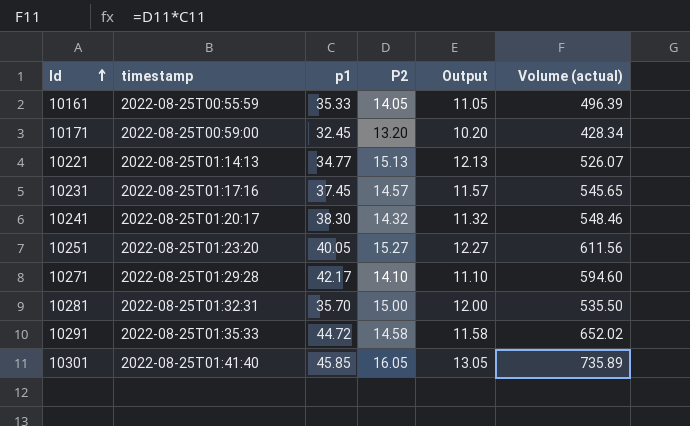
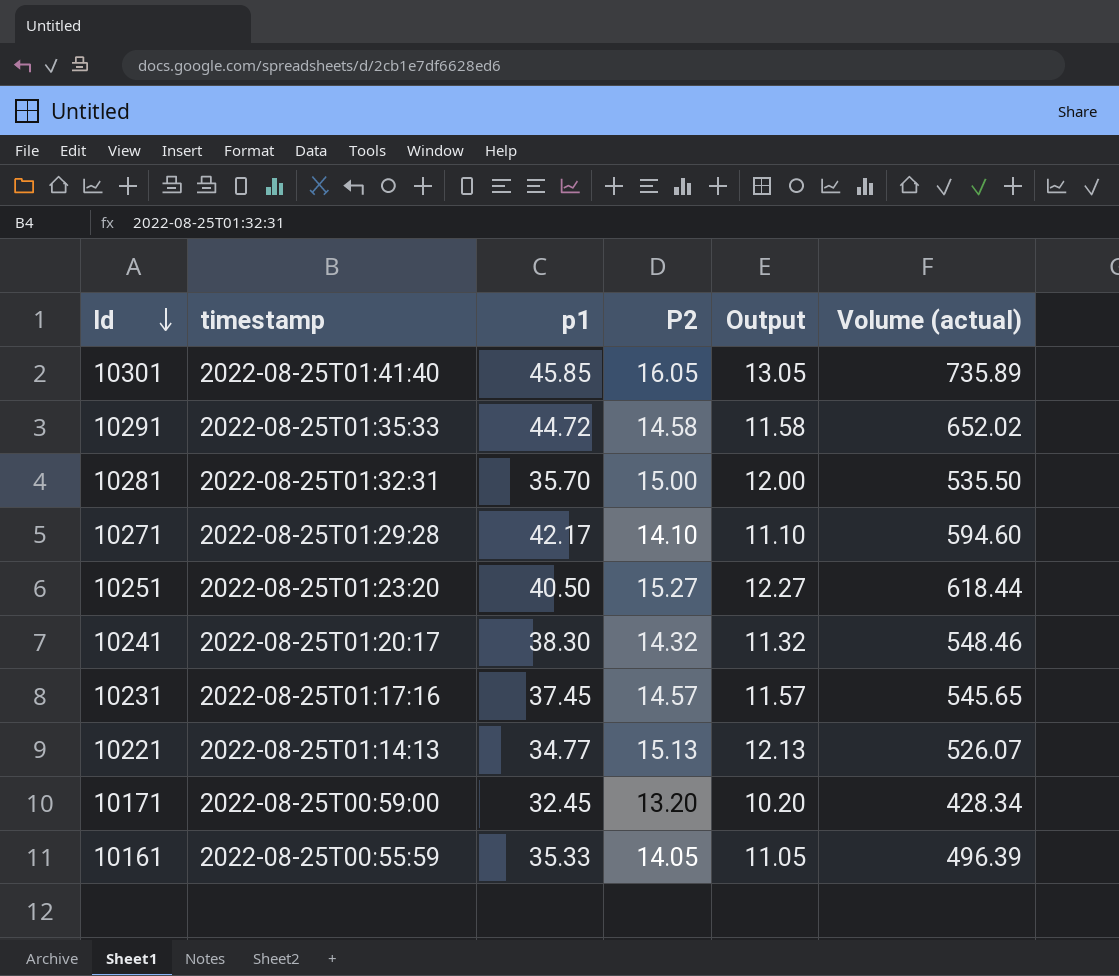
row order: Id ascending -> Id descending
10251 | p1: 40.05 -> 40.50
10251 | Volume (actual): 611.56 -> 618.44

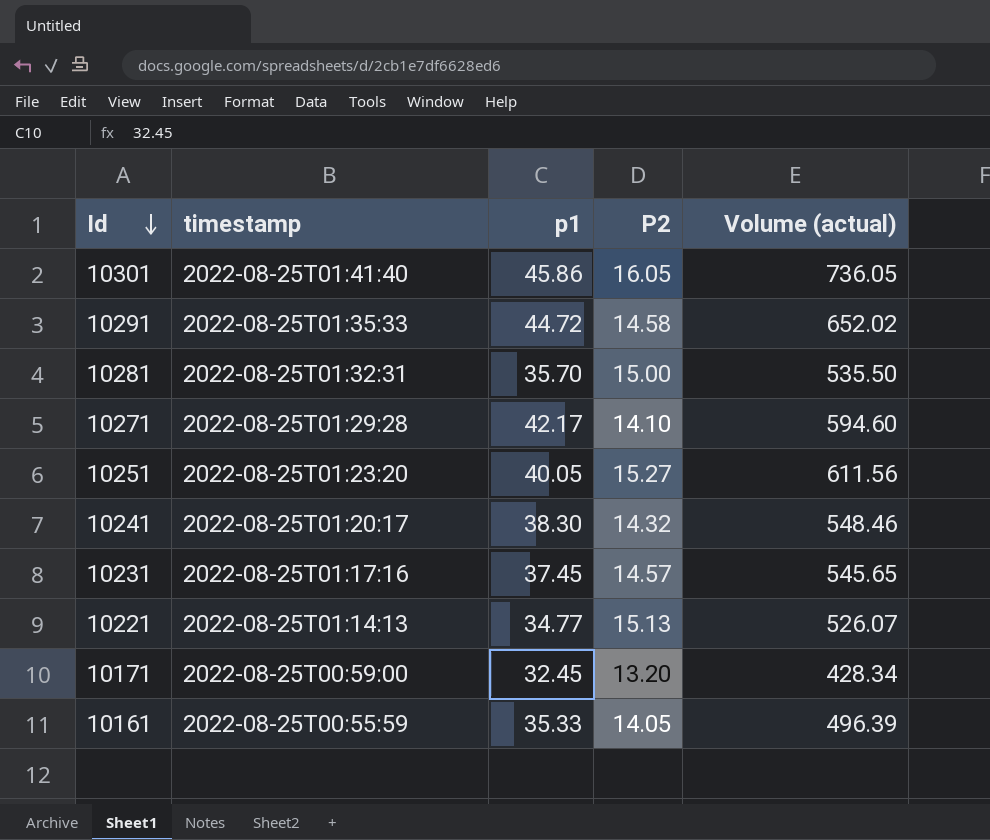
column Output | formula: [P2] - 3 -> none
10301 | p1: 45.85 -> 45.86
10301 | Volume (actual): 735.89 -> 736.05
10251 | p1: 40.50 -> 40.05
10251 | Volume (actual): 618.44 -> 611.56

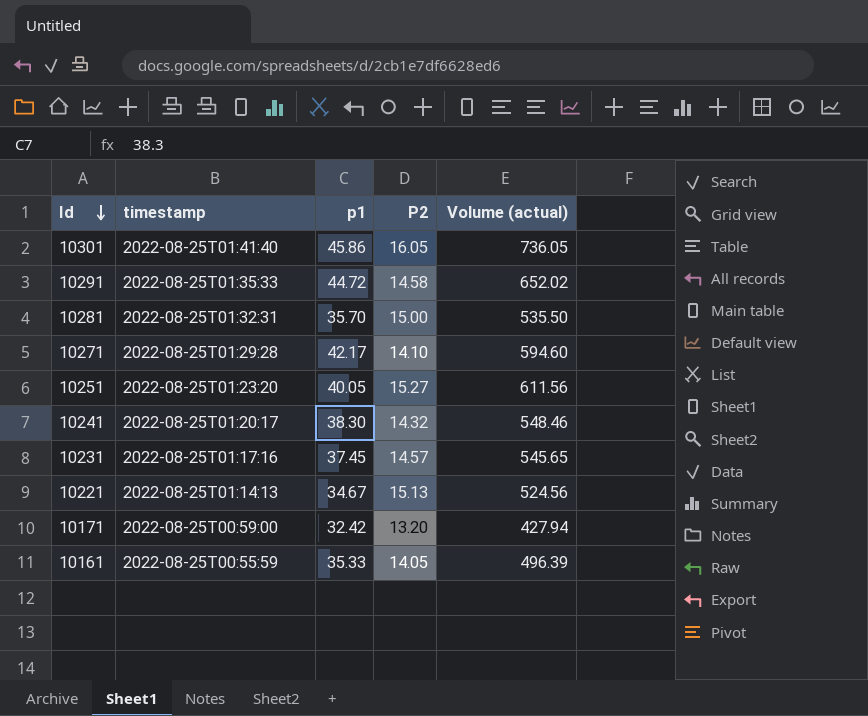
10221 | p1: 34.77 -> 34.67
10221 | Volume (actual): 526.07 -> 524.56
10171 | p1: 32.45 -> 32.42
10171 | Volume (actual): 428.34 -> 427.94

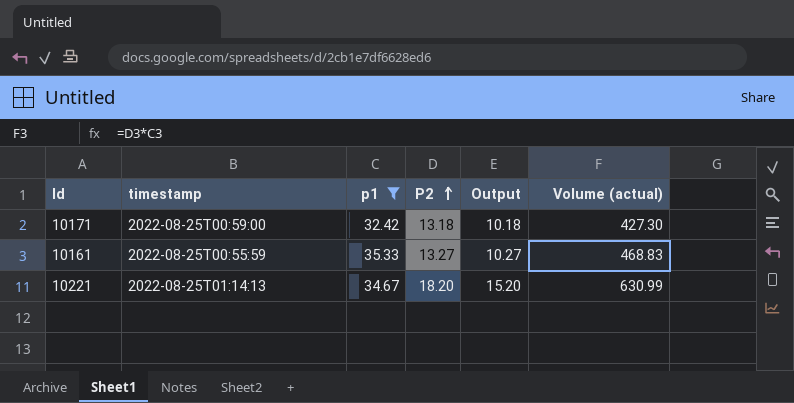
filter: none -> p1 <= 35.33
row order: Id descending -> P2 ascending
column Output | formula: none -> [P2] - 3
10171 | P2: 13.20 -> 13.18
10171 | Volume (actual): 427.94 -> 427.30
10161 | P2: 14.05 -> 13.27
10161 | Volume (actual): 496.39 -> 468.83
10221 | P2: 15.13 -> 18.20
10221 | Volume (actual): 524.56 -> 630.99

